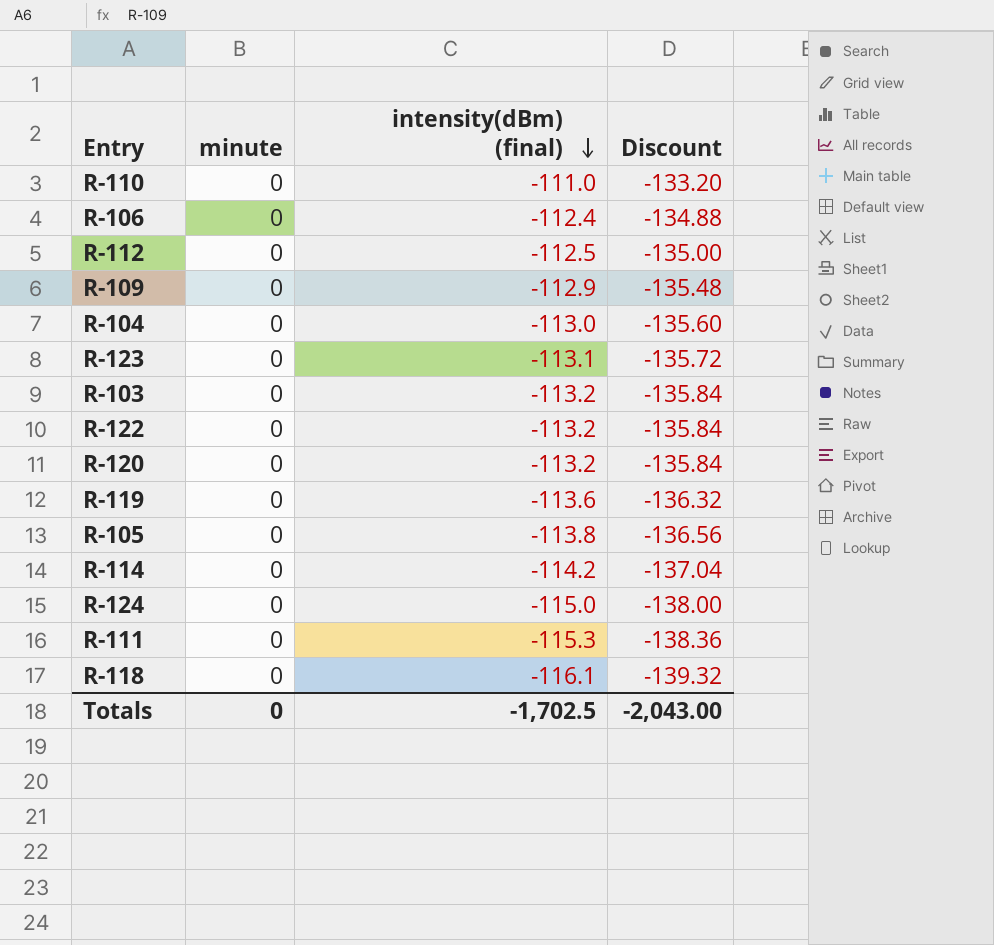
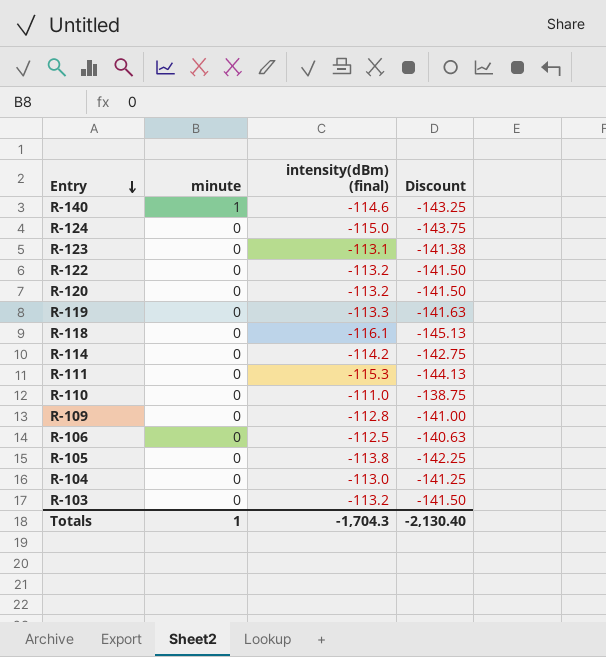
row order: intensity(dBm) (final) descending -> Entry descending
column Discount | formula: [intensity(dBm) (final)] * 1.2 -> [intensity(dBm) (final)] * 1.25
row R-112: 0 | -112.5 | -135.00 -> none
row R-140: none -> 1 | -114.6 | -143.25
R-119 | intensity(dBm) (final): -113.6 -> -113.3
R-109 | intensity(dBm) (final): -112.9 -> -112.8
R-106 | intensity(dBm) (final): -112.4 -> -112.5
Totals | minute: 0 -> 1
Totals | intensity(dBm) (final): -1,702.5 -> -1,704.3
Totals | Discount: -2,043.00 -> -2,130.40

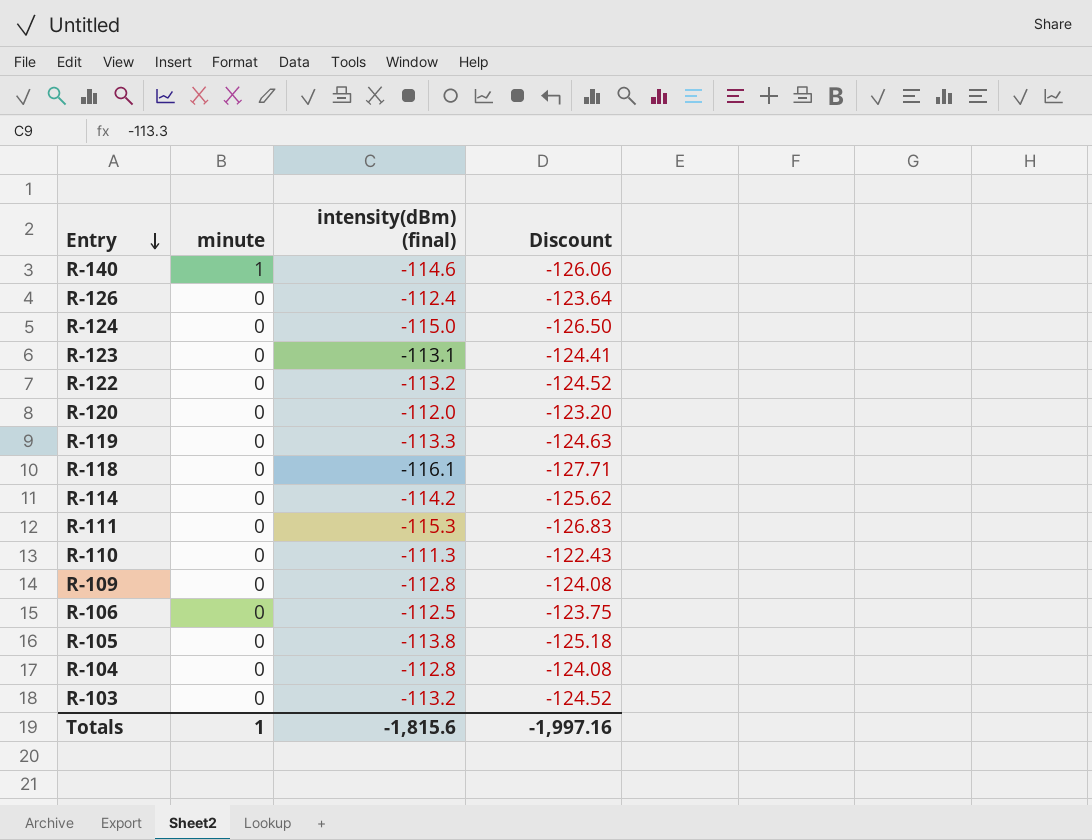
column Discount | formula: [intensity(dBm) (final)] * 1.25 -> [intensity(dBm) (final)] * 1.1
row R-126: none -> 0 | -112.4 | -123.64
R-120 | intensity(dBm) (final): -113.2 -> -112.0
R-110 | intensity(dBm) (final): -111.0 -> -111.3
R-104 | intensity(dBm) (final): -113.0 -> -112.8
Totals | intensity(dBm) (final): -1,704.3 -> -1,815.6
Totals | Discount: -2,130.40 -> -1,997.16

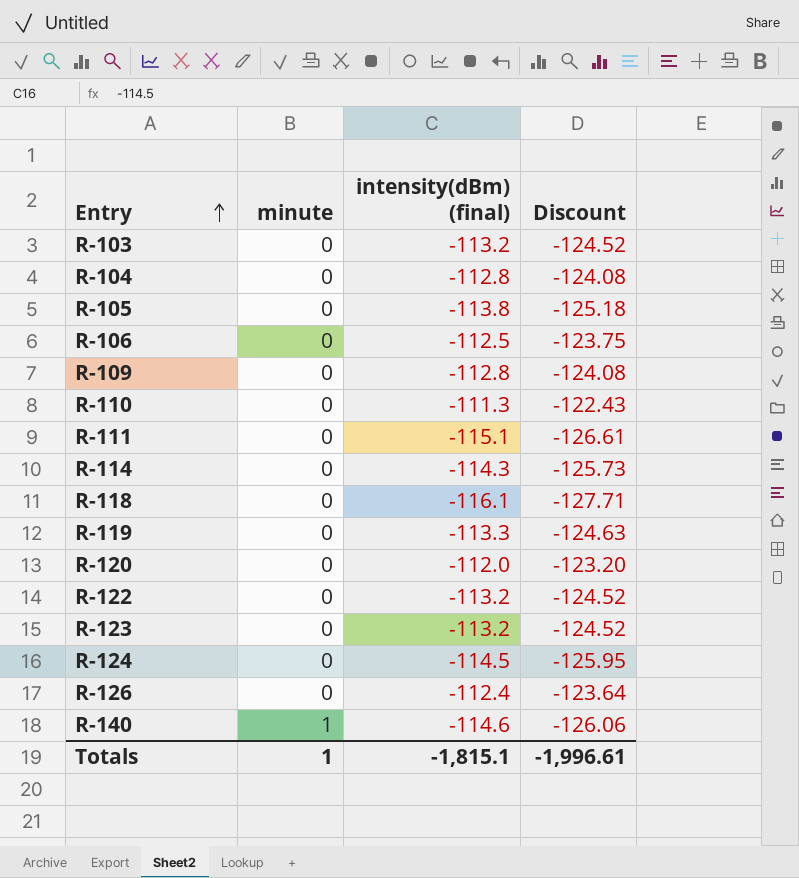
row order: Entry descending -> Entry ascending
R-111 | intensity(dBm) (final): -115.3 -> -115.1
R-111 | Discount: -126.83 -> -126.61
R-114 | intensity(dBm) (final): -114.2 -> -114.3
R-114 | Discount: -125.62 -> -125.73
R-123 | intensity(dBm) (final): -113.1 -> -113.2
R-123 | Discount: -124.41 -> -124.52
R-124 | intensity(dBm) (final): -115.0 -> -114.5
R-124 | Discount: -126.50 -> -125.95
Totals | intensity(dBm) (final): -1,815.6 -> -1,815.1
Totals | Discount: -1,997.16 -> -1,996.61

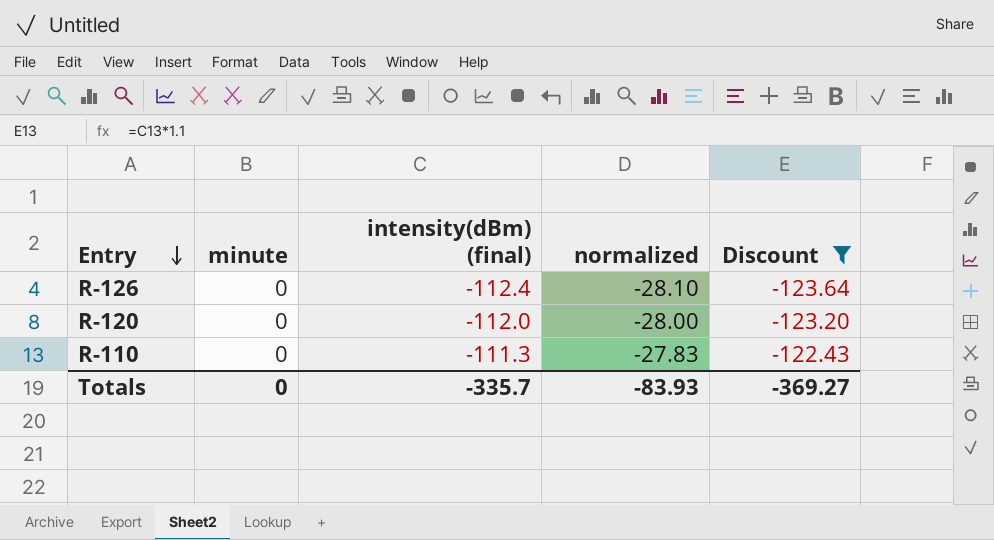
filter: none -> Discount >= -123.64
row order: Entry ascending -> Entry descending
column normalized | formula: none -> [intensity(dBm) (final)] * 0.25
Totals | minute: 1 -> 0
Totals | intensity(dBm) (final): -1,815.1 -> -335.7
Totals | Discount: -1,996.61 -> -369.27

